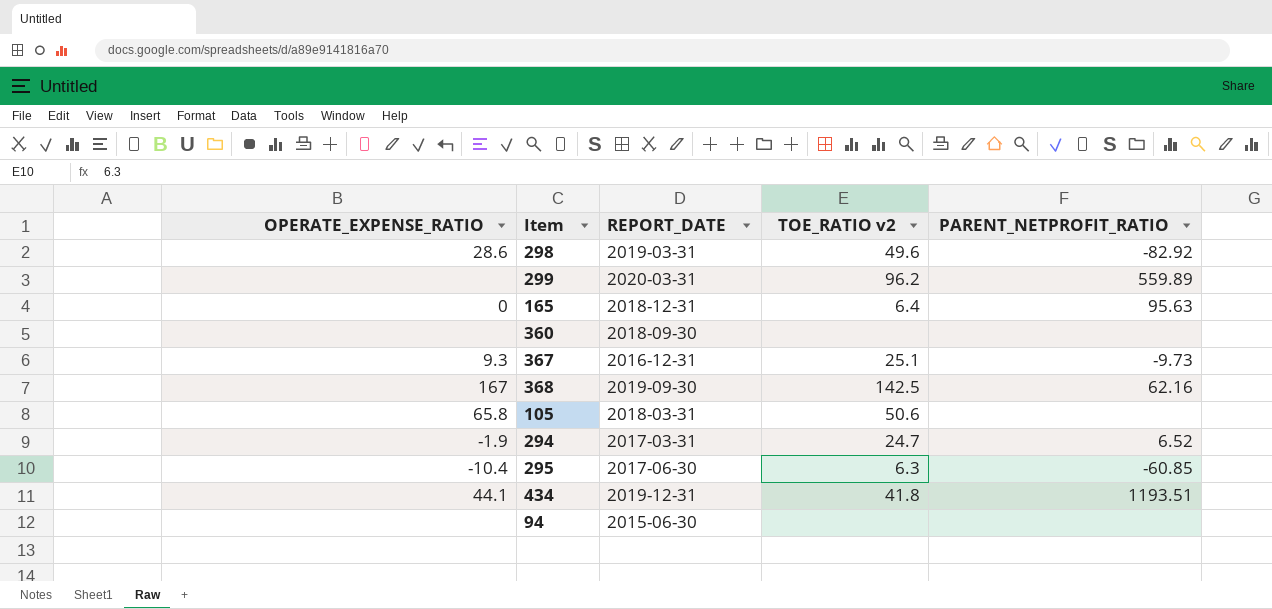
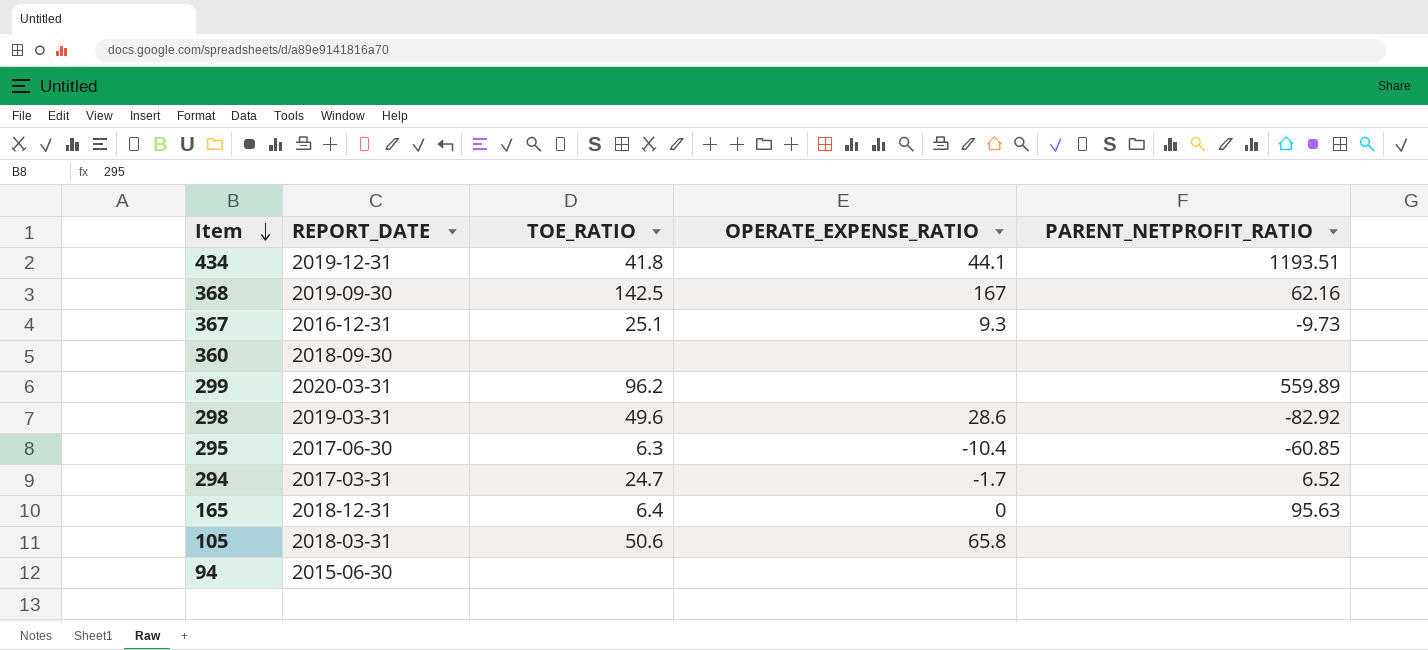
row order: none -> Item descending
column name: TOE_RATIO v2 -> TOE_RATIO
column OPERATE_EXPENSE_RATIO | position: 1 -> 4
294 | OPERATE_EXPENSE_RATIO: -1.9 -> -1.7

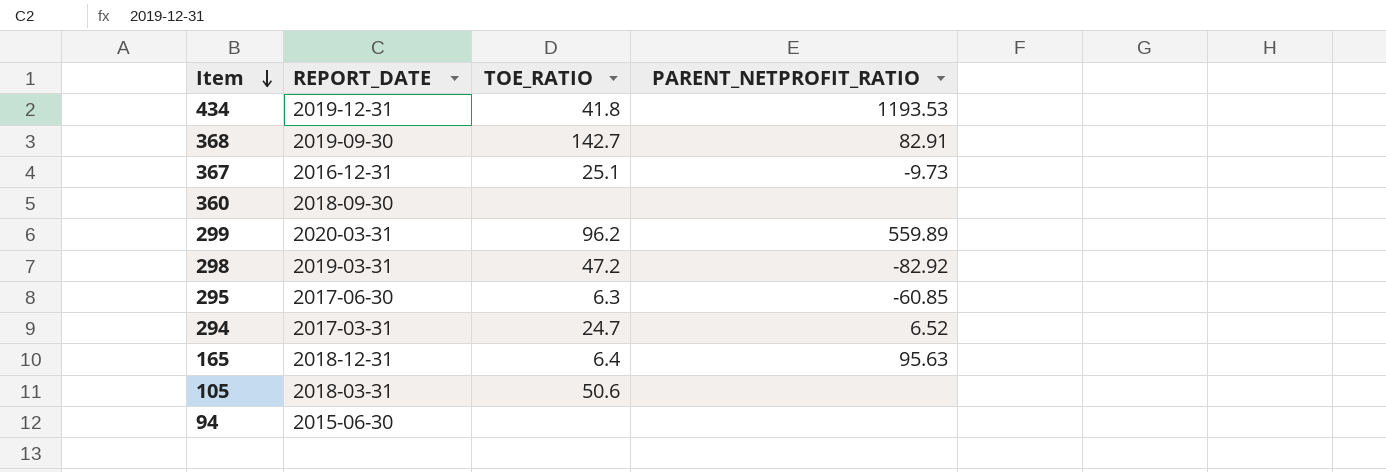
column OPERATE_EXPENSE_RATIO | position: 4 -> none
434 | PARENT_NETPROFIT_RATIO: 1193.51 -> 1193.53
368 | TOE_RATIO: 142.5 -> 142.7
368 | PARENT_NETPROFIT_RATIO: 62.16 -> 82.91
298 | TOE_RATIO: 49.6 -> 47.2

